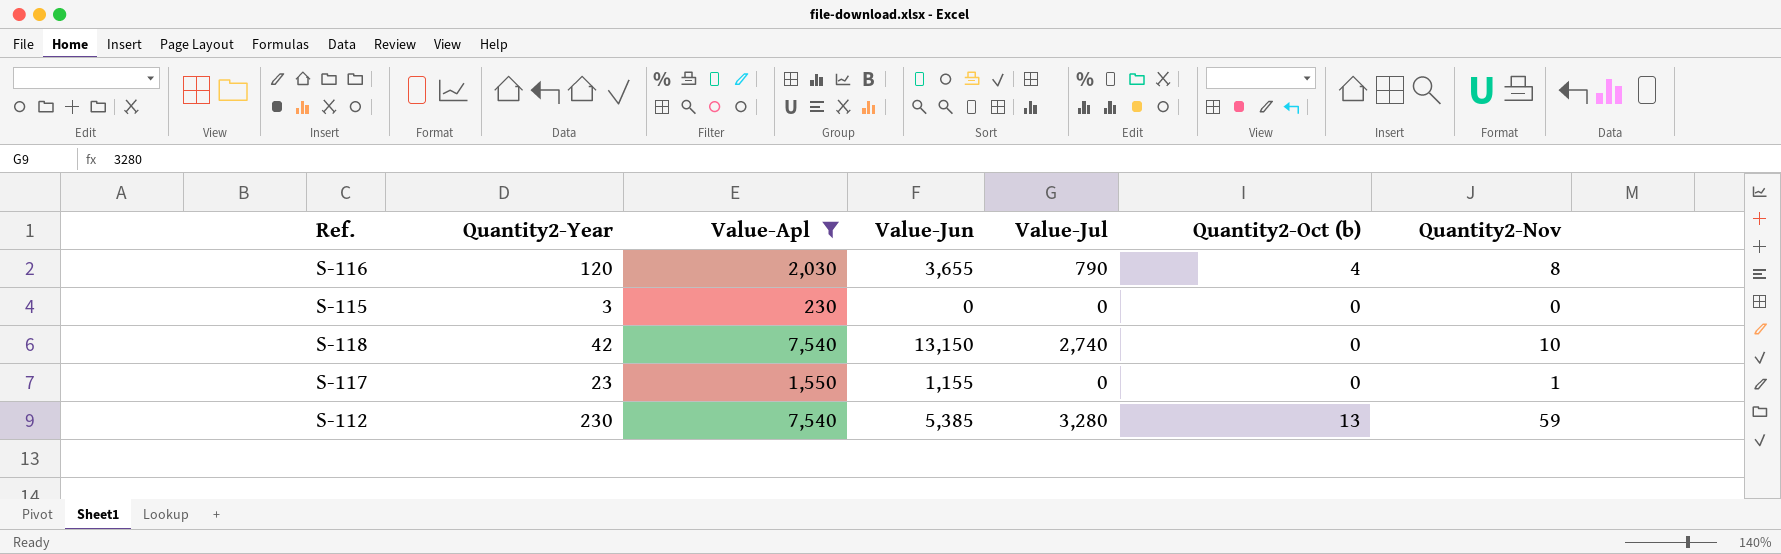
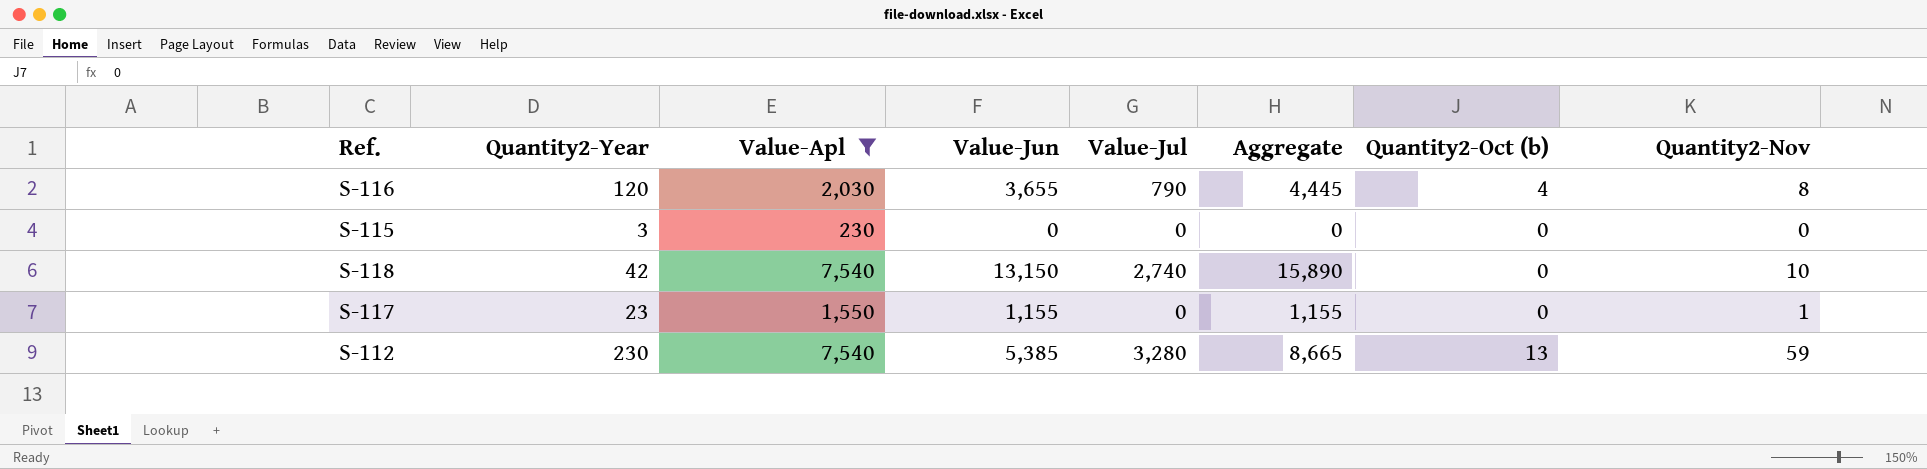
column Aggregate | formula: none -> [Value-Jun] + [Value-Jul]

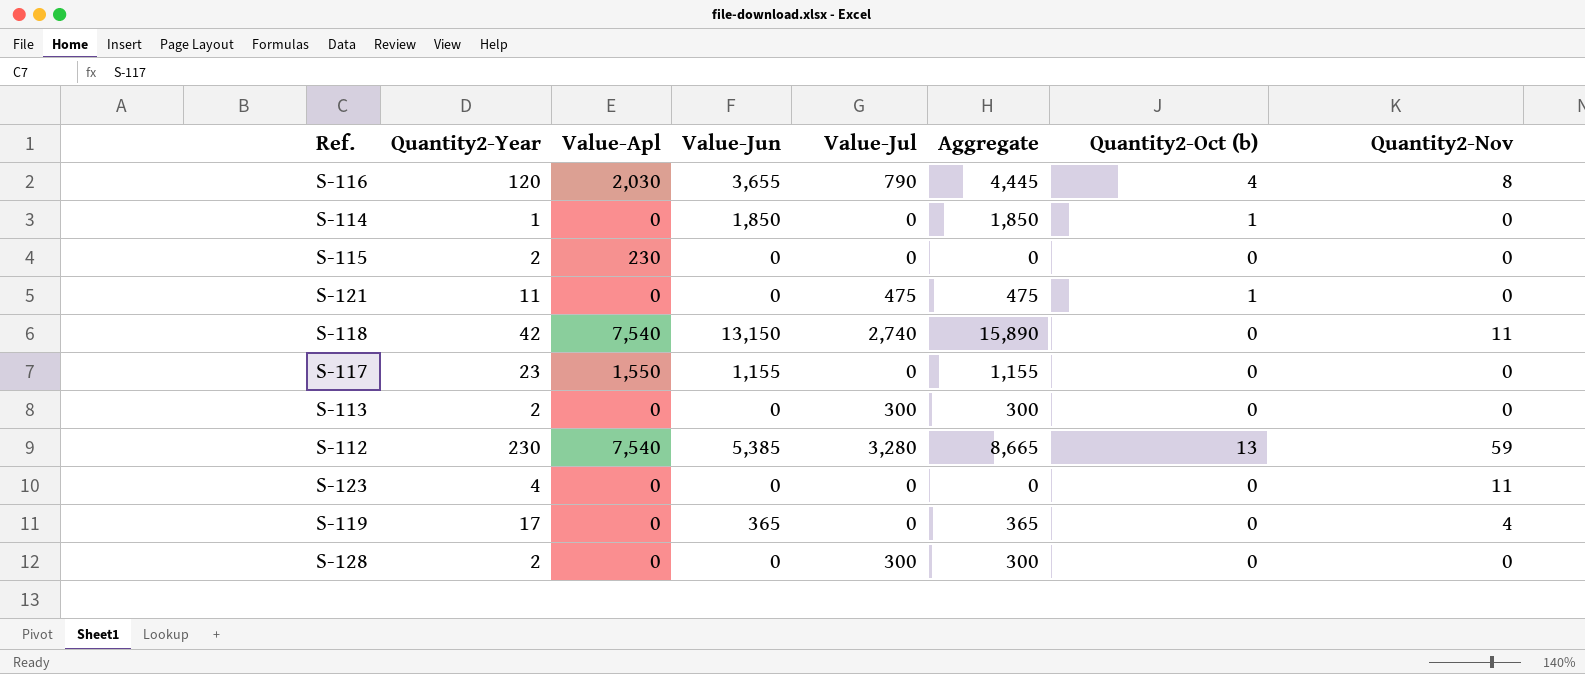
filter: Value-Apl != 0 -> none
S-115 | Quantity2-Year: 3 -> 2
S-118 | Quantity2-Nov: 10 -> 11
S-117 | Quantity2-Nov: 1 -> 0

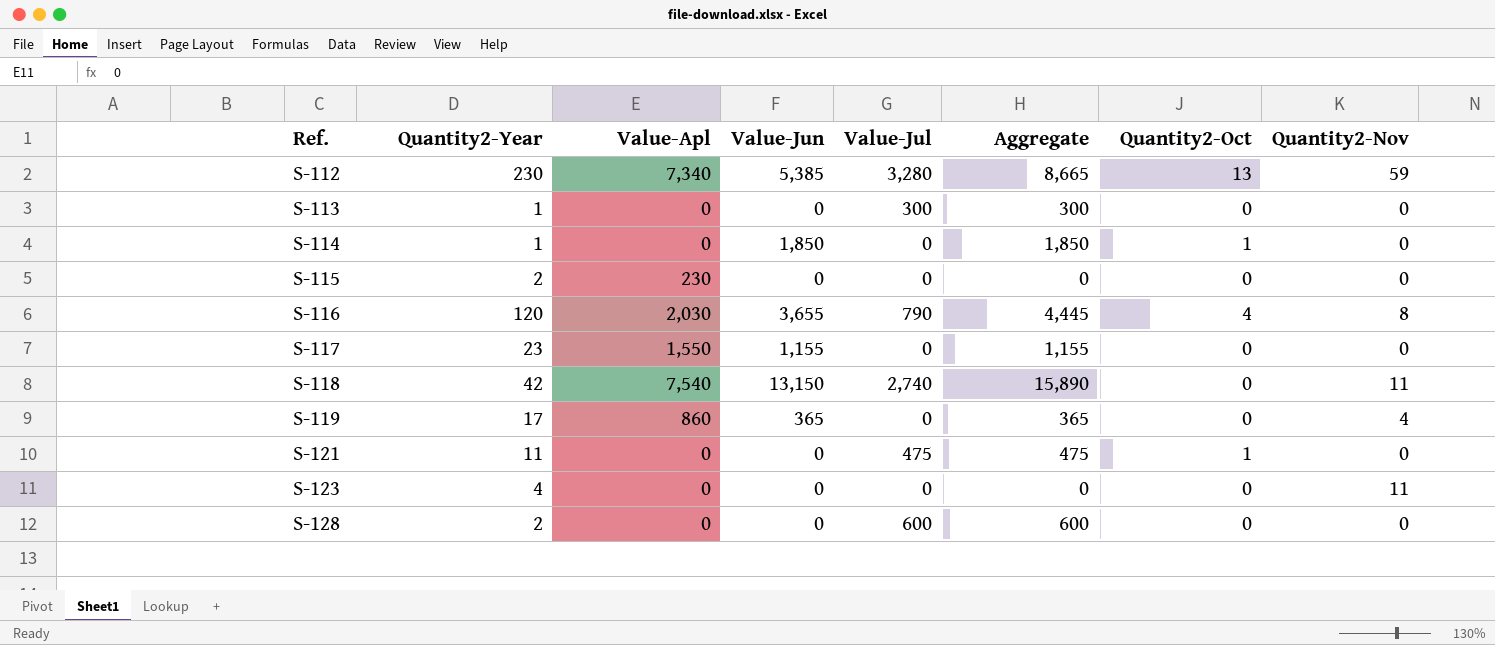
row order: none -> Ref. ascending
column name: Quantity2-Oct (b) -> Quantity2-Oct
S-112 | Value-Apl: 7,540 -> 7,340
S-113 | Quantity2-Year: 2 -> 1
S-119 | Value-Apl: 0 -> 860
S-128 | Value-Jul: 300 -> 600
S-128 | Aggregate: 300 -> 600

